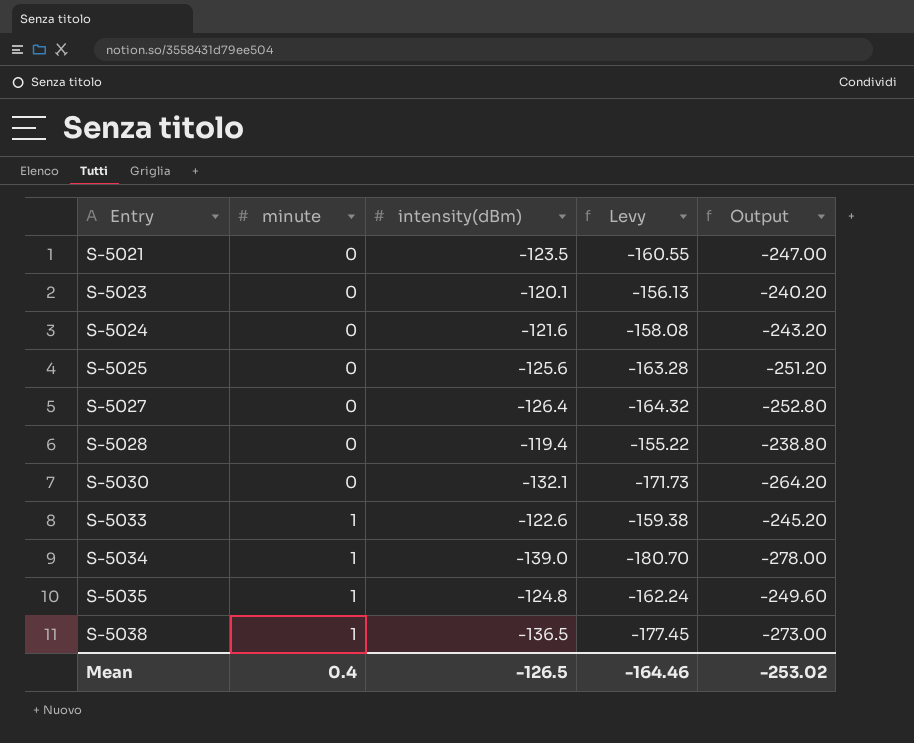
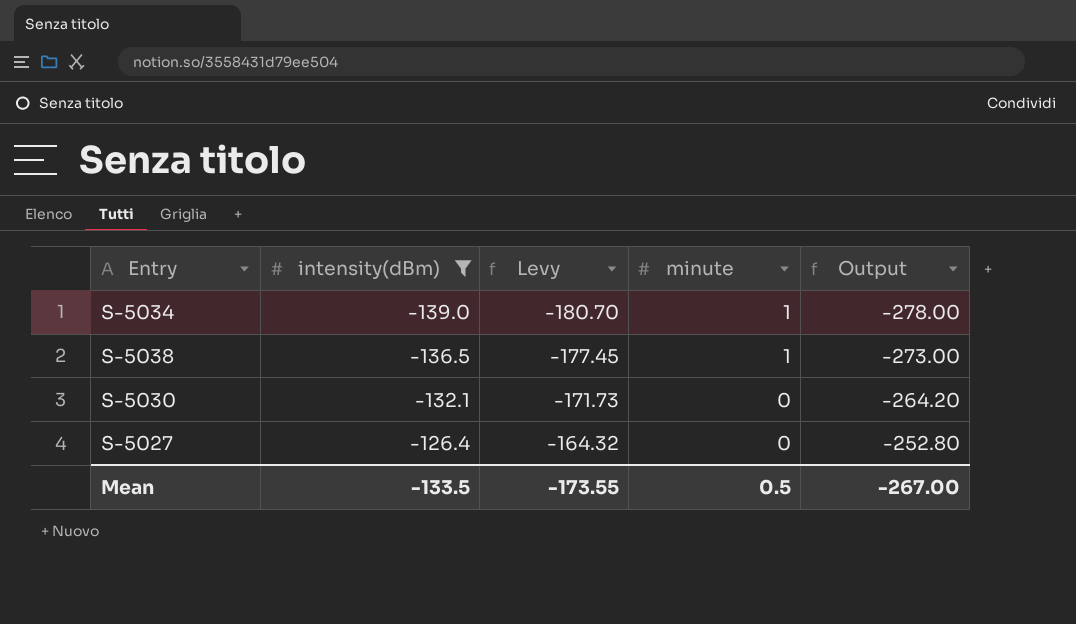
filter: none -> intensity(dBm) <= -126.4
row order: Entry ascending -> intensity(dBm) ascending
column minute | position: 2 -> 4
Mean | intensity(dBm): -126.5 -> -133.5
Mean | Levy: -164.46 -> -173.55
Mean | minute: 0.4 -> 0.5
Mean | Output: -253.02 -> -267.00

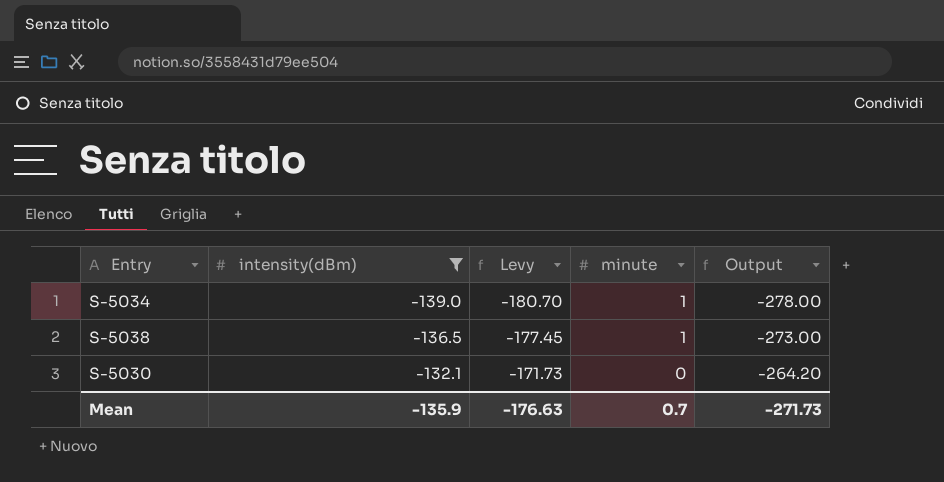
row S-5027: -126.4 | -164.32 | 0 | -252.80 -> none
Mean | intensity(dBm): -133.5 -> -135.9
Mean | Levy: -173.55 -> -176.63
Mean | minute: 0.5 -> 0.7
Mean | Output: -267.00 -> -271.73

